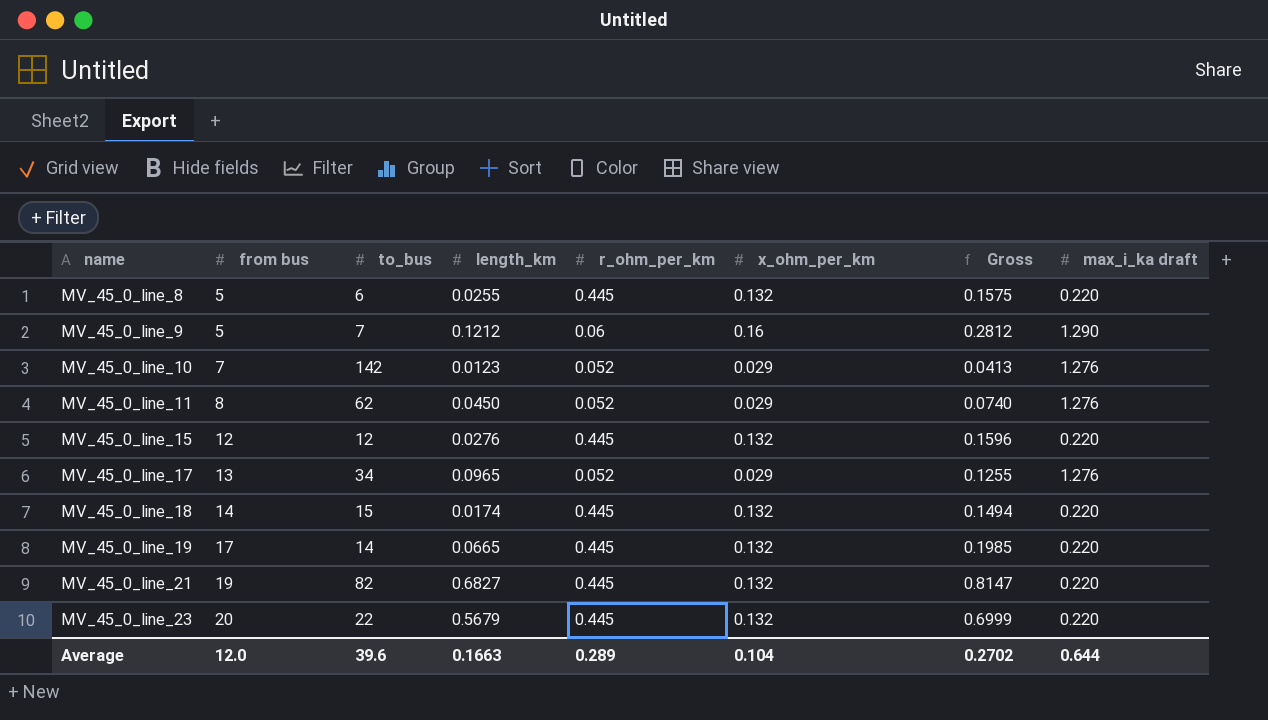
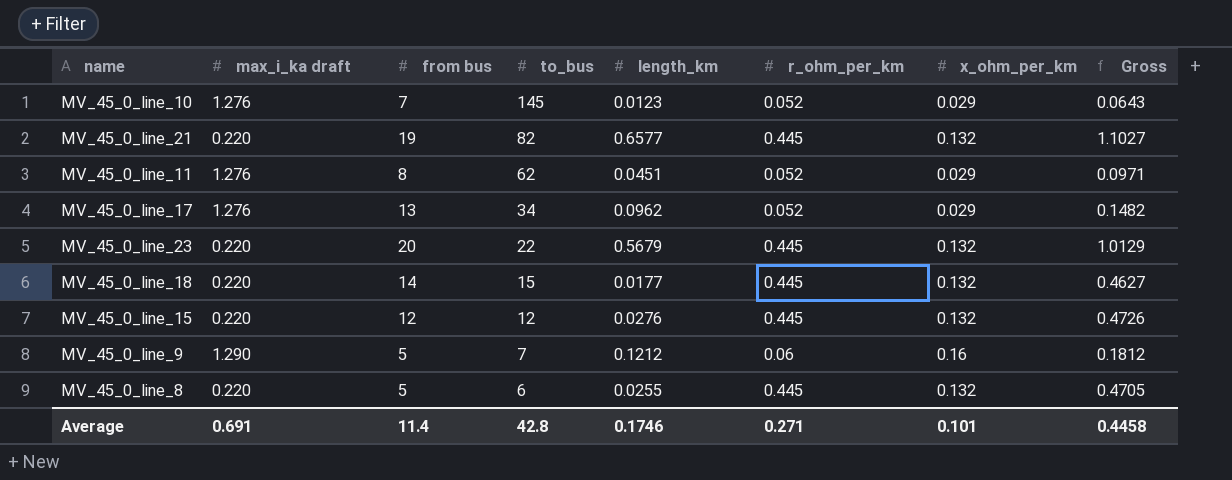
row order: name ascending -> to_bus descending
column max_i_ka draft | position: 8 -> 2
column Gross | formula: [length_km] + [x_ohm_per_km] -> [length_km] + [r_ohm_per_km]
row MV_45_0_line_19: 17 | 14 | 0.0665 | 0.445 | 0.132 | 0.1985 | 0.220 -> none
MV_45_0_line_10 | to_bus: 142 -> 145
MV_45_0_line_21 | length_km: 0.6827 -> 0.6577
MV_45_0_line_11 | length_km: 0.0450 -> 0.0451
MV_45_0_line_17 | length_km: 0.0965 -> 0.0962
MV_45_0_line_18 | length_km: 0.0174 -> 0.0177
Average | max_i_ka draft: 0.644 -> 0.691
Average | from bus: 12.0 -> 11.4
Average | to_bus: 39.6 -> 42.8
Average | length_km: 0.1663 -> 0.1746
Average | r_ohm_per_km: 0.289 -> 0.271
Average | x_ohm_per_km: 0.104 -> 0.101
Average | Gross: 0.2702 -> 0.4458

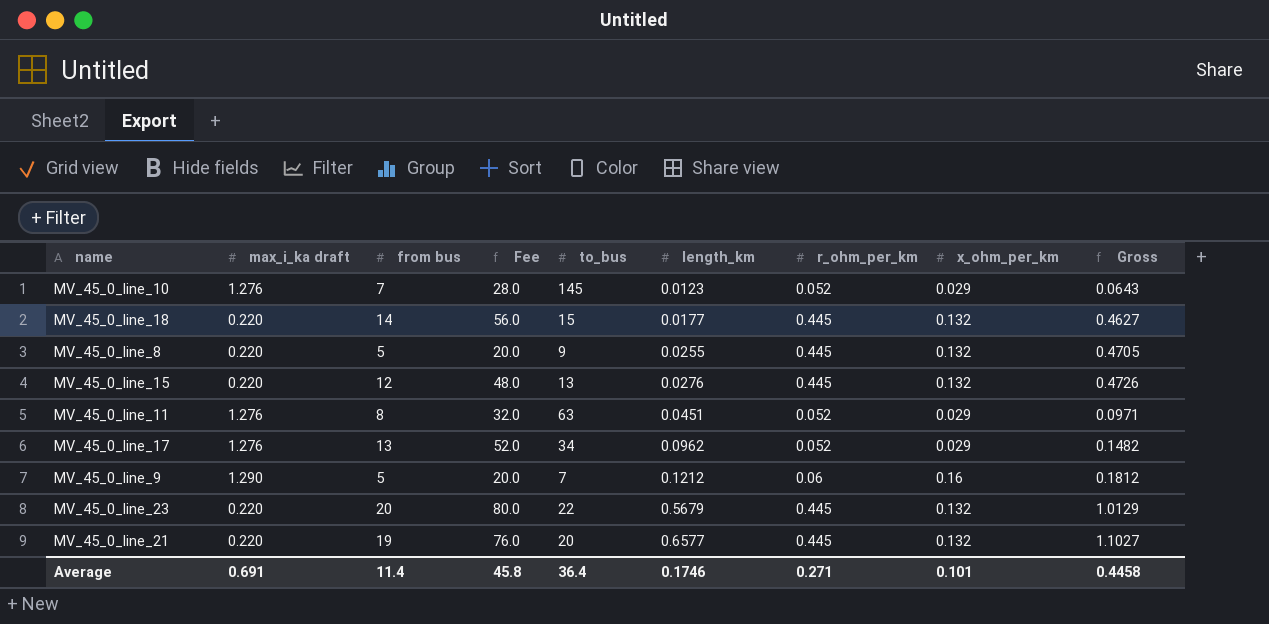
row order: to_bus descending -> length_km ascending
column Fee | formula: none -> [from bus] * 4
MV_45_0_line_8 | to_bus: 6 -> 9
MV_45_0_line_15 | to_bus: 12 -> 13
MV_45_0_line_11 | to_bus: 62 -> 63
MV_45_0_line_21 | to_bus: 82 -> 20
Average | to_bus: 42.8 -> 36.4

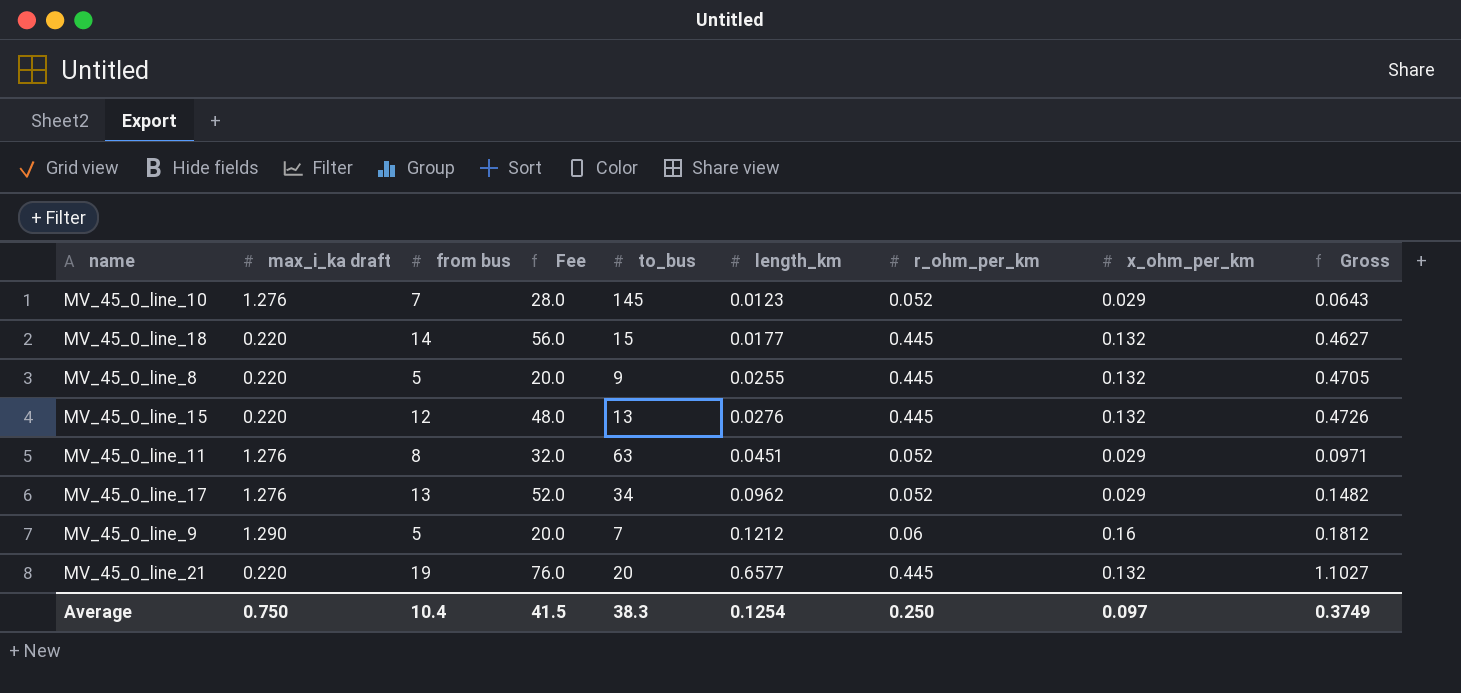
row MV_45_0_line_23: 0.220 | 20 | 80.0 | 22 | 0.5679 | 0.445 | 0.132 | 1.0129 -> none
Average | max_i_ka draft: 0.691 -> 0.750
Average | from bus: 11.4 -> 10.4
Average | Fee: 45.8 -> 41.5
Average | to_bus: 36.4 -> 38.3
Average | length_km: 0.1746 -> 0.1254
Average | r_ohm_per_km: 0.271 -> 0.250
Average | x_ohm_per_km: 0.101 -> 0.097
Average | Gross: 0.4458 -> 0.3749

